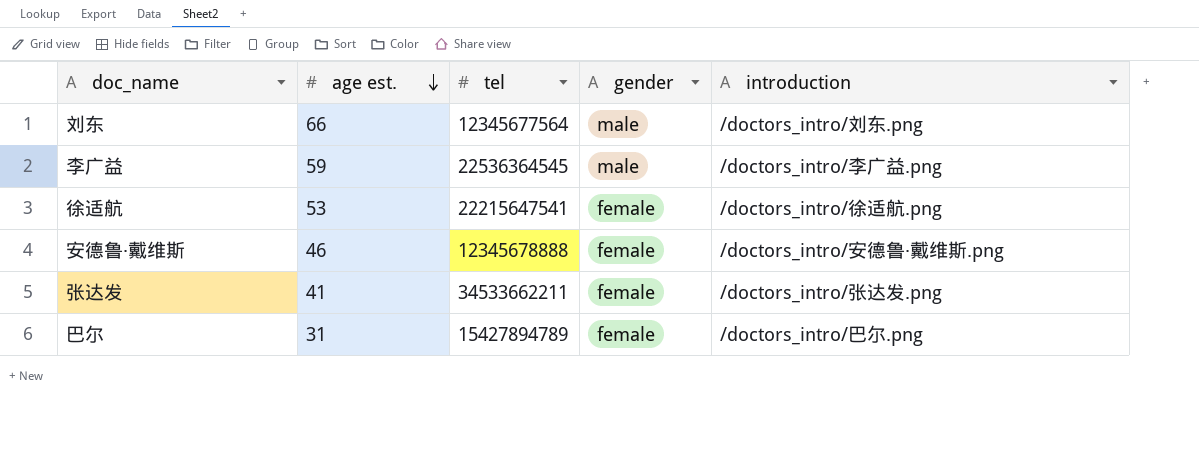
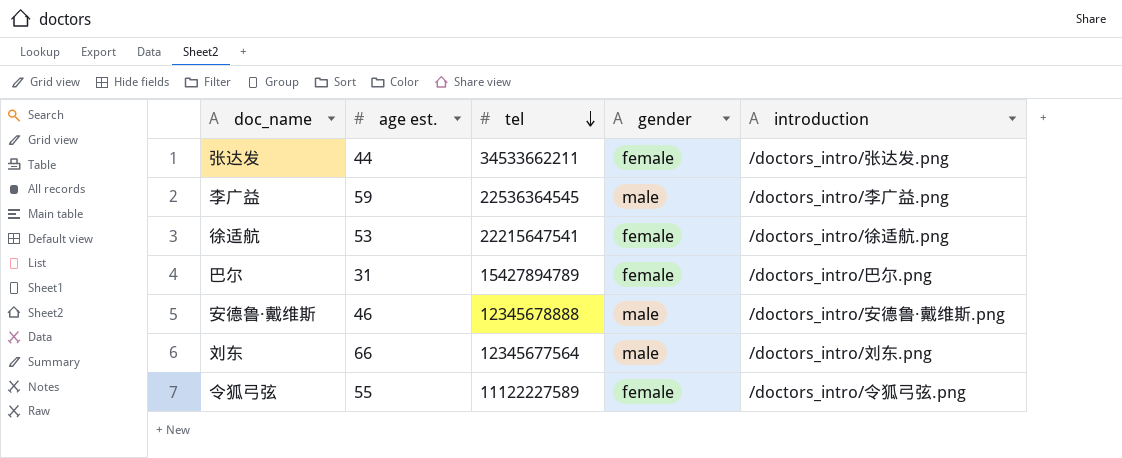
row order: age est. descending -> tel descending
张达发 | age est.: 41 -> 44
安德鲁·戴维斯 | gender: female -> male
row 令狐弓弦: none -> 55 | 11122227589 | female | /doctors_intro/令狐弓弦.png

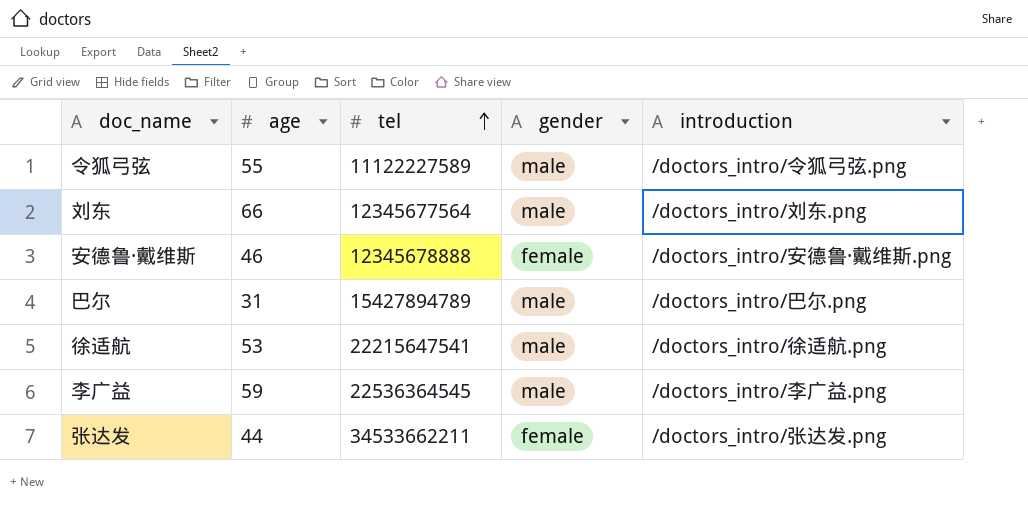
row order: tel descending -> tel ascending
column name: age est. -> age
令狐弓弦 | gender: female -> male
安德鲁·戴维斯 | gender: male -> female
巴尔 | gender: female -> male
徐适航 | gender: female -> male

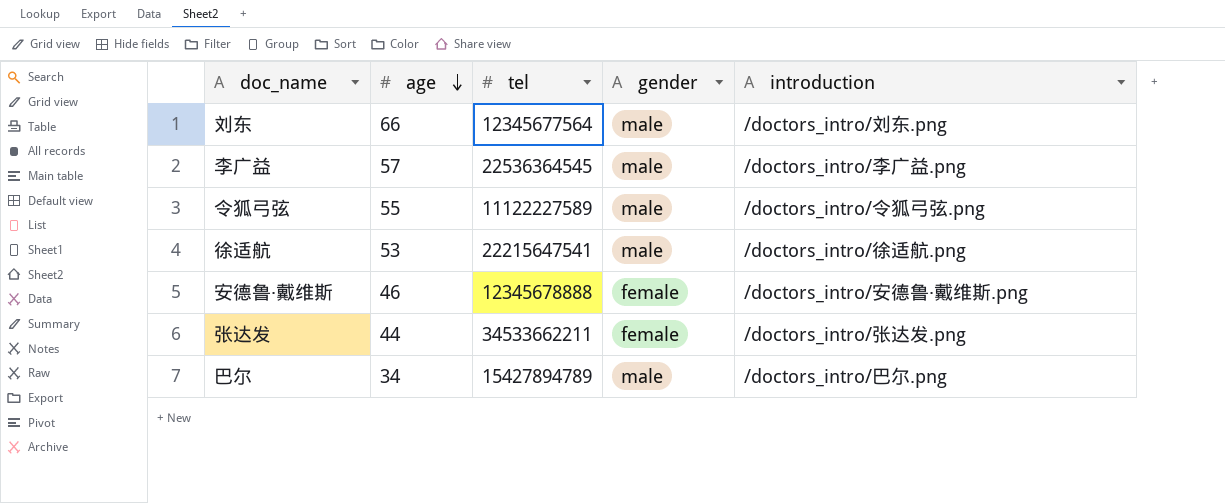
row order: tel ascending -> age descending
李广益 | age: 59 -> 57
巴尔 | age: 31 -> 34

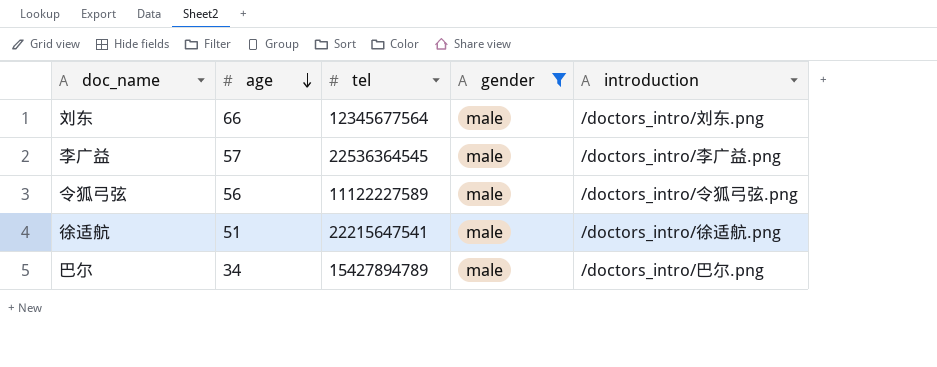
filter: none -> gender = male
令狐弓弦 | age: 55 -> 56
徐适航 | age: 53 -> 51

